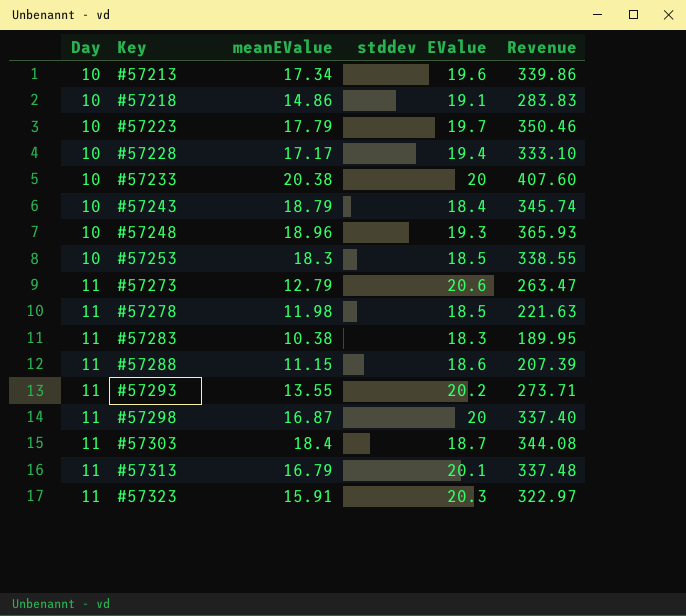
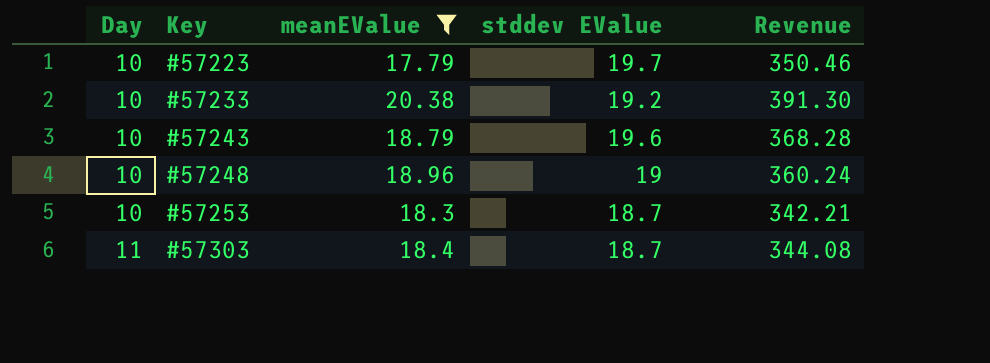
filter: none -> meanEValue >= 17.79
#57233 | stddev EValue: 20 -> 19.2
#57233 | Revenue: 407.60 -> 391.30
#57243 | stddev EValue: 18.4 -> 19.6
#57243 | Revenue: 345.74 -> 368.28
#57248 | stddev EValue: 19.3 -> 19
#57248 | Revenue: 365.93 -> 360.24
#57253 | stddev EValue: 18.5 -> 18.7
#57253 | Revenue: 338.55 -> 342.21

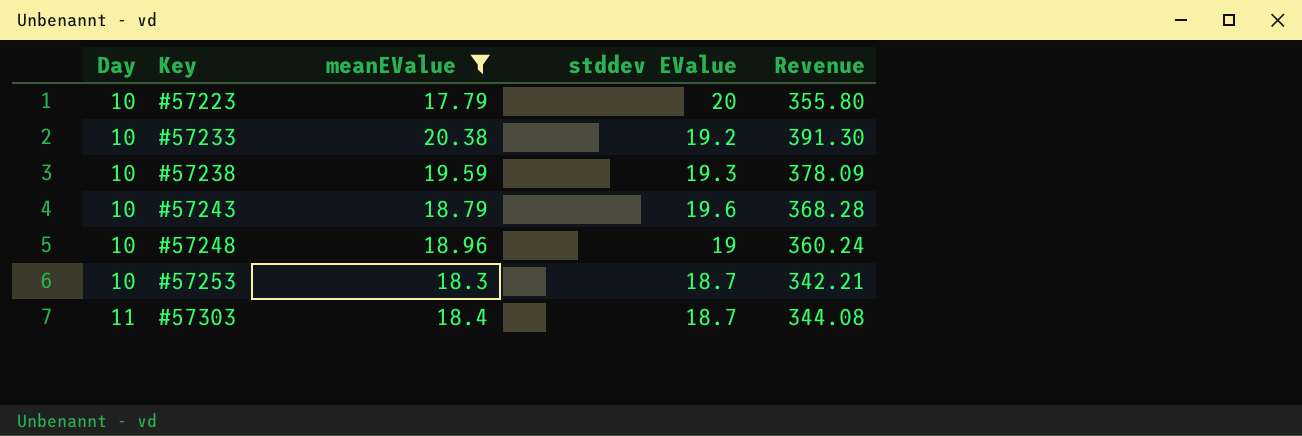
#57223 | stddev EValue: 19.7 -> 20
#57223 | Revenue: 350.46 -> 355.80
row #57238: none -> 10 | 19.59 | 19.3 | 378.09

